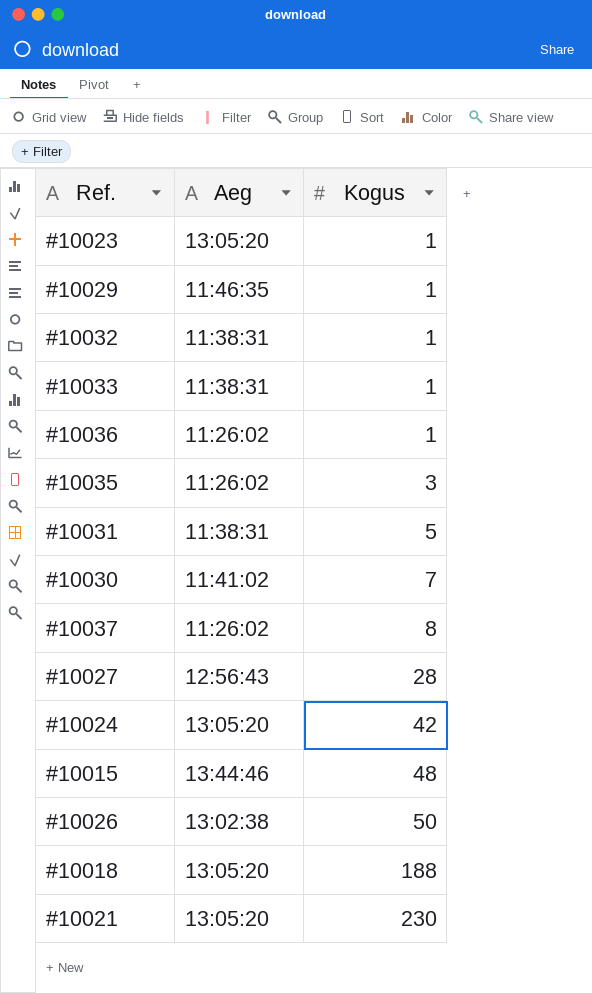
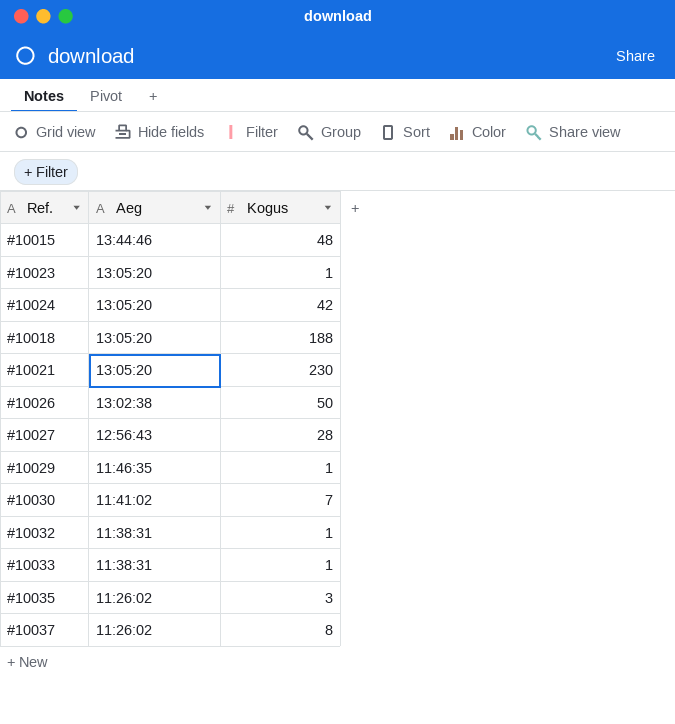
row order: Kogus ascending -> Aeg descending
row #10036: 11:26:02 | 1 -> none
row #10031: 11:38:31 | 5 -> none

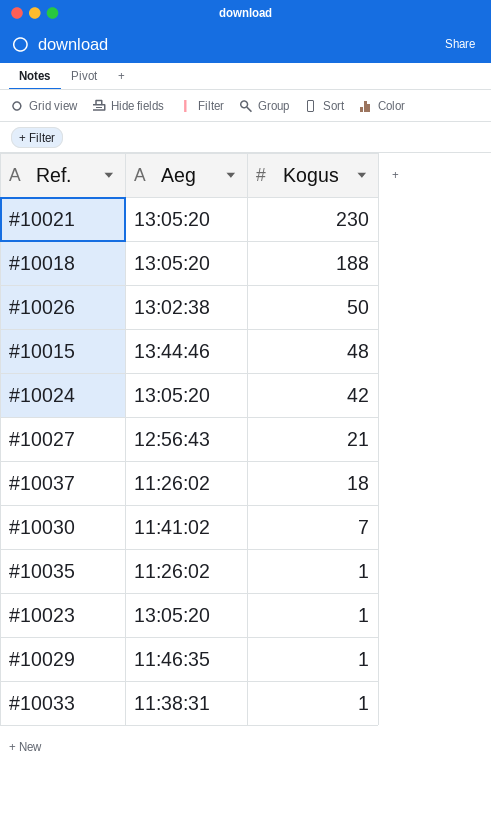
row order: Aeg descending -> Kogus descending
row #10032: 11:38:31 | 1 -> none
#10027 | Kogus: 28 -> 21
#10037 | Kogus: 8 -> 18
#10035 | Kogus: 3 -> 1

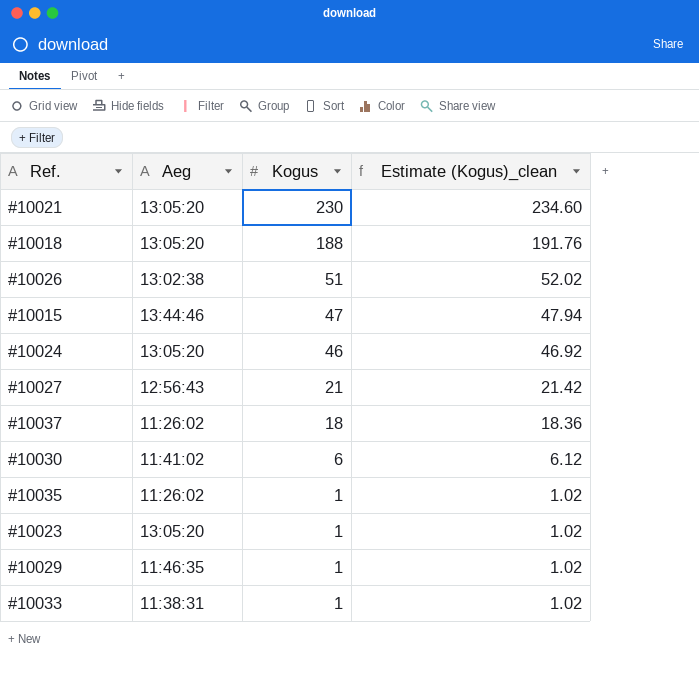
column Estimate (Kogus)_clean | formula: none -> [Kogus] * 1.02
#10026 | Kogus: 50 -> 51
#10015 | Kogus: 48 -> 47
#10024 | Kogus: 42 -> 46
#10030 | Kogus: 7 -> 6

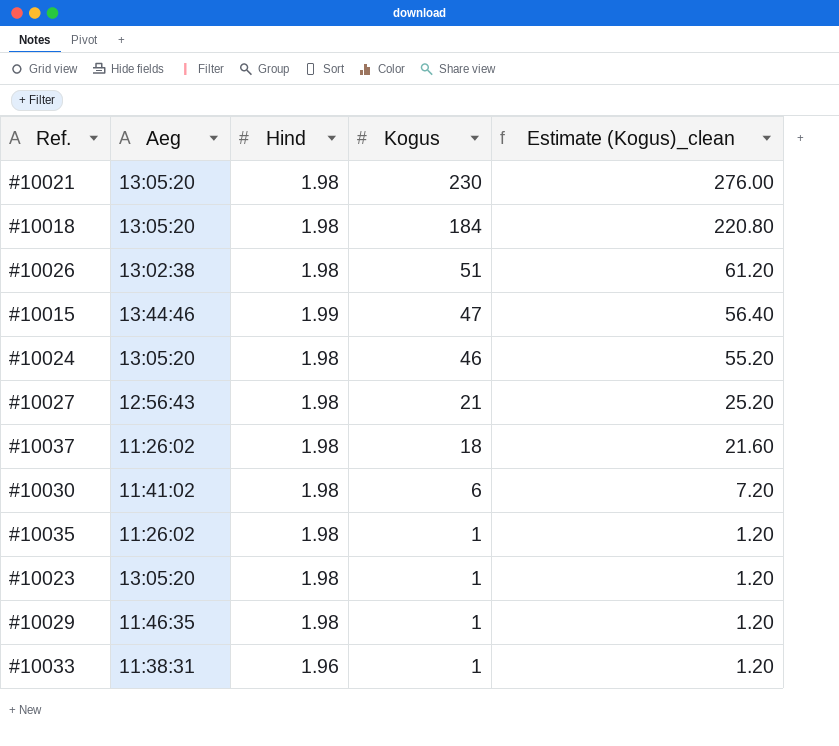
column Hind | position: none -> 3
column Estimate (Kogus)_clean | formula: [Kogus] * 1.02 -> [Kogus] * 1.2
#10018 | Kogus: 188 -> 184

